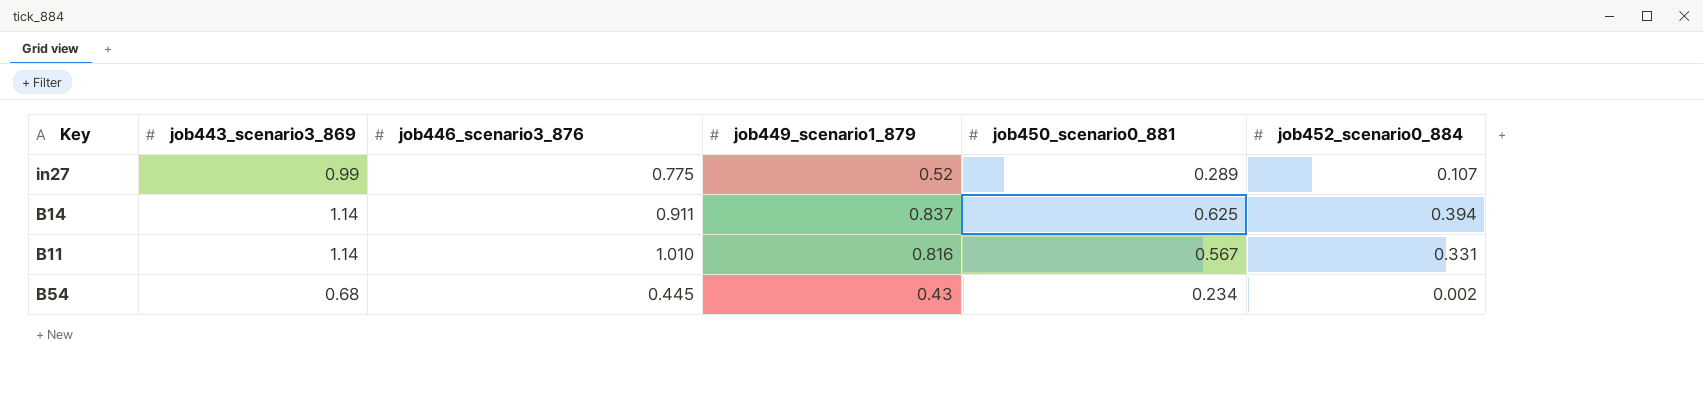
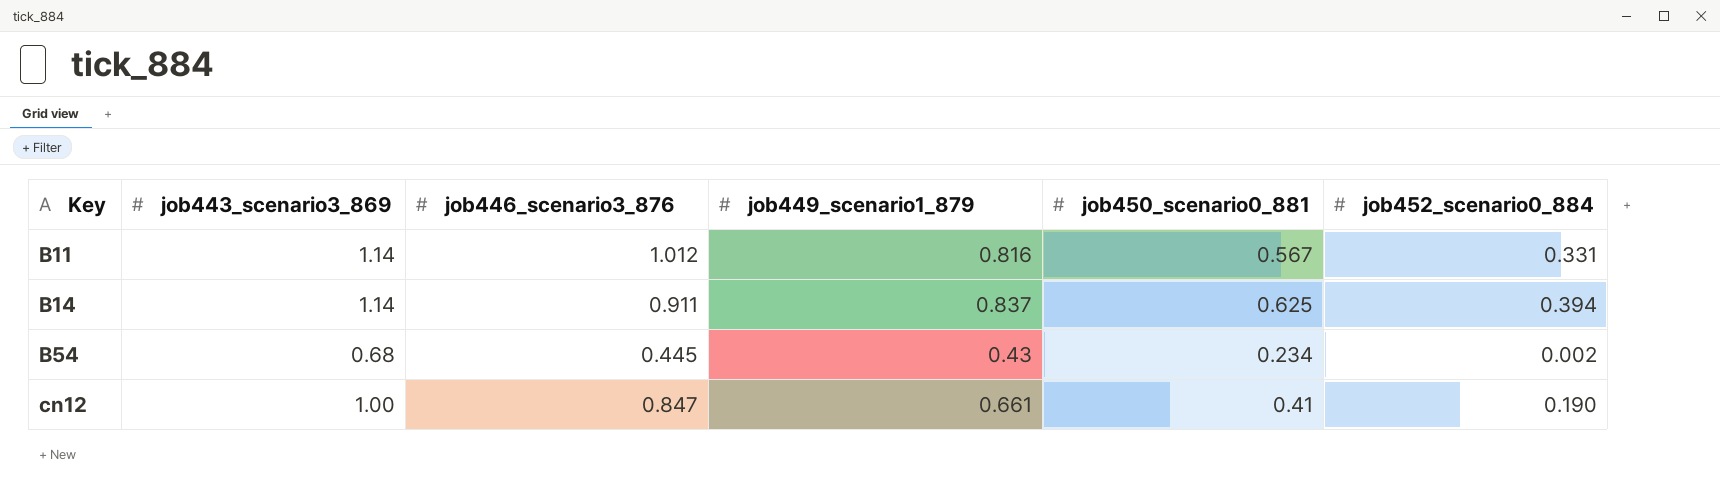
row order: none -> Key ascending
row in27: 0.99 | 0.775 | 0.52 | 0.289 | 0.107 -> none
B11 | job446_scenario3_876: 1.010 -> 1.012
row cn12: none -> 1.00 | 0.847 | 0.661 | 0.41 | 0.190

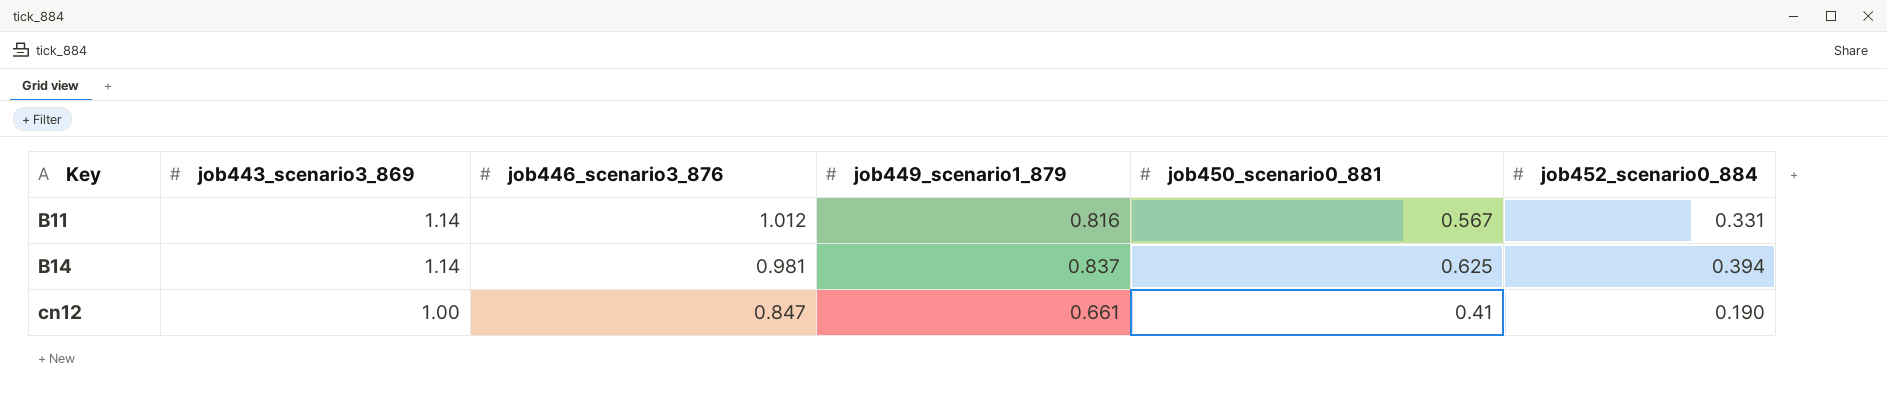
row B54: 0.68 | 0.445 | 0.43 | 0.234 | 0.002 -> none
B14 | job446_scenario3_876: 0.911 -> 0.981

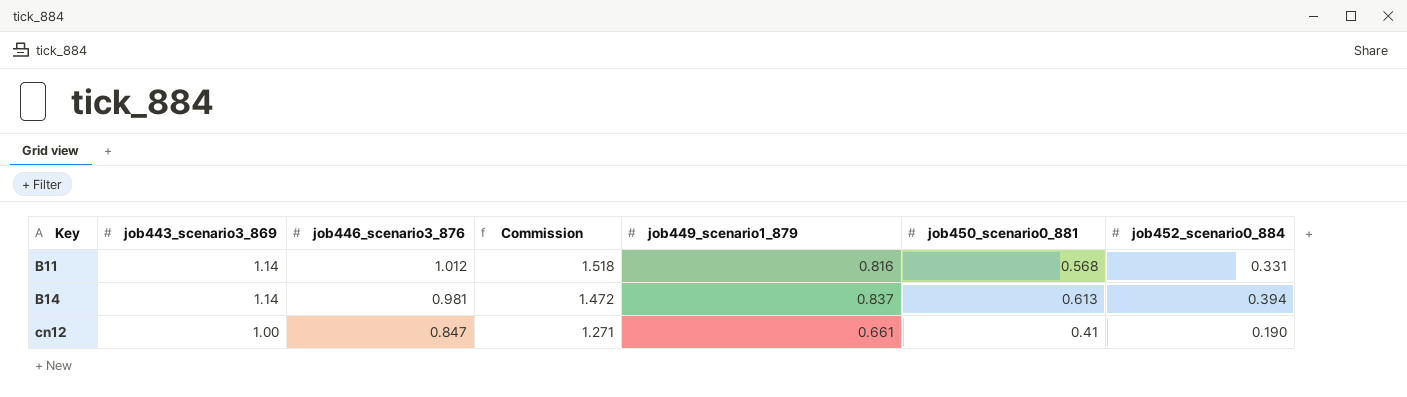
column Commission | formula: none -> [job446_scenario3_876] * 1.5
B11 | job450_scenario0_881: 0.567 -> 0.568
B14 | job450_scenario0_881: 0.625 -> 0.613

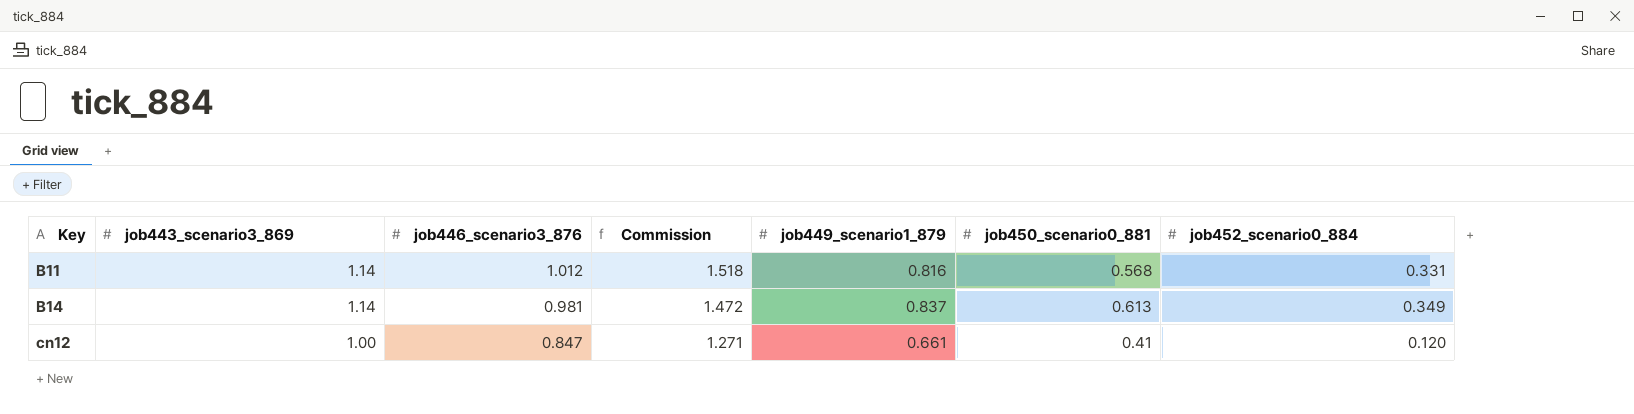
B14 | job452_scenario0_884: 0.394 -> 0.349
cn12 | job452_scenario0_884: 0.190 -> 0.120

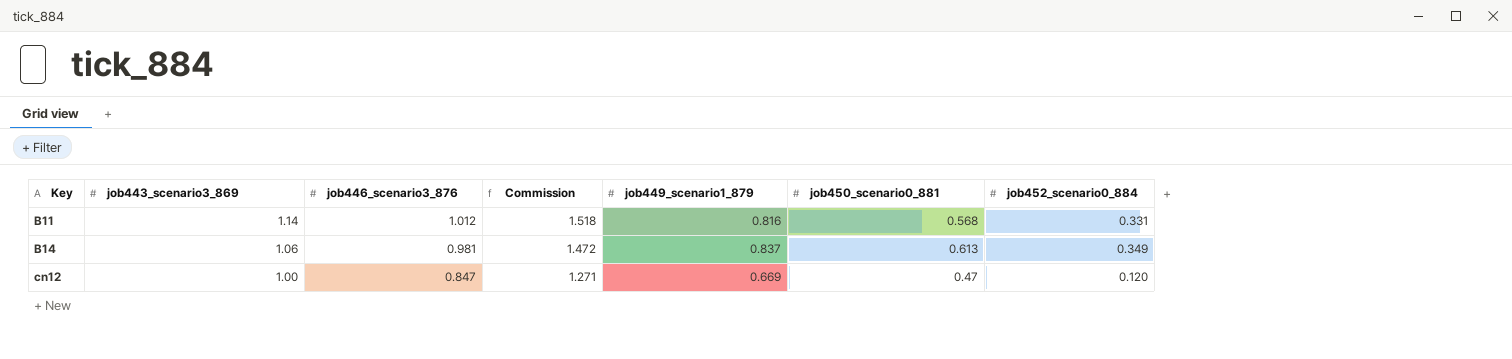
B14 | job443_scenario3_869: 1.14 -> 1.06
cn12 | job449_scenario1_879: 0.661 -> 0.669
cn12 | job450_scenario0_881: 0.41 -> 0.47

